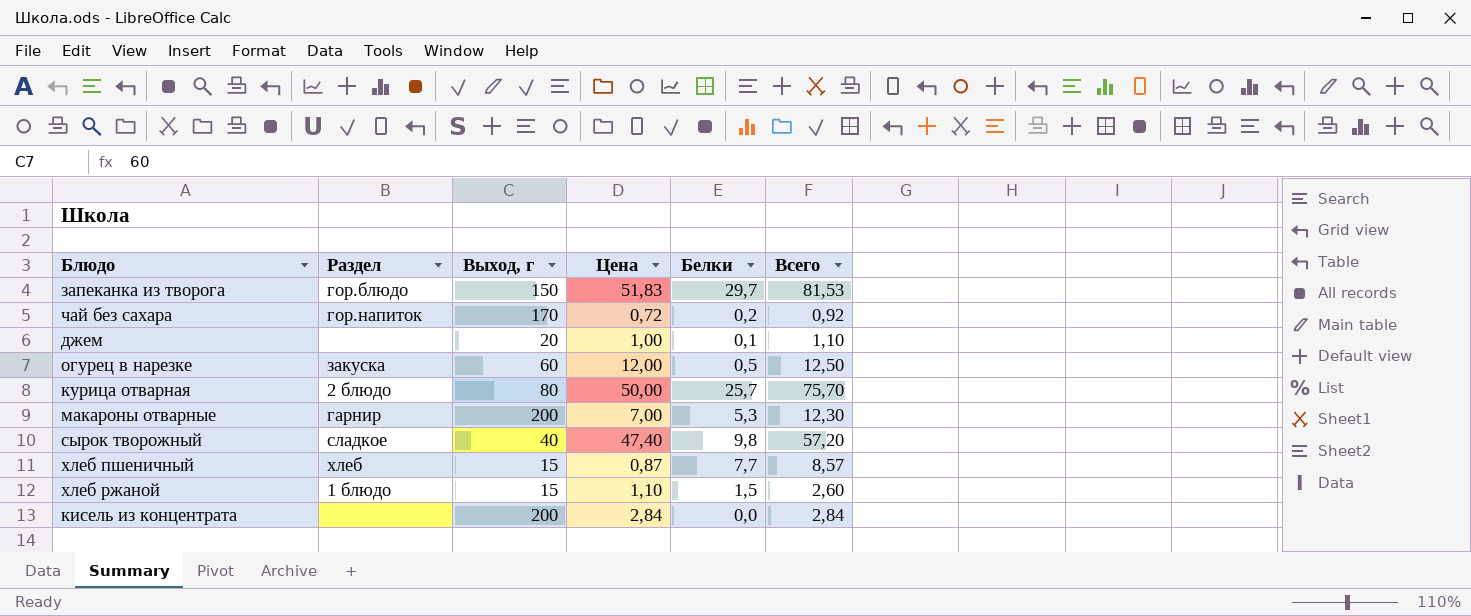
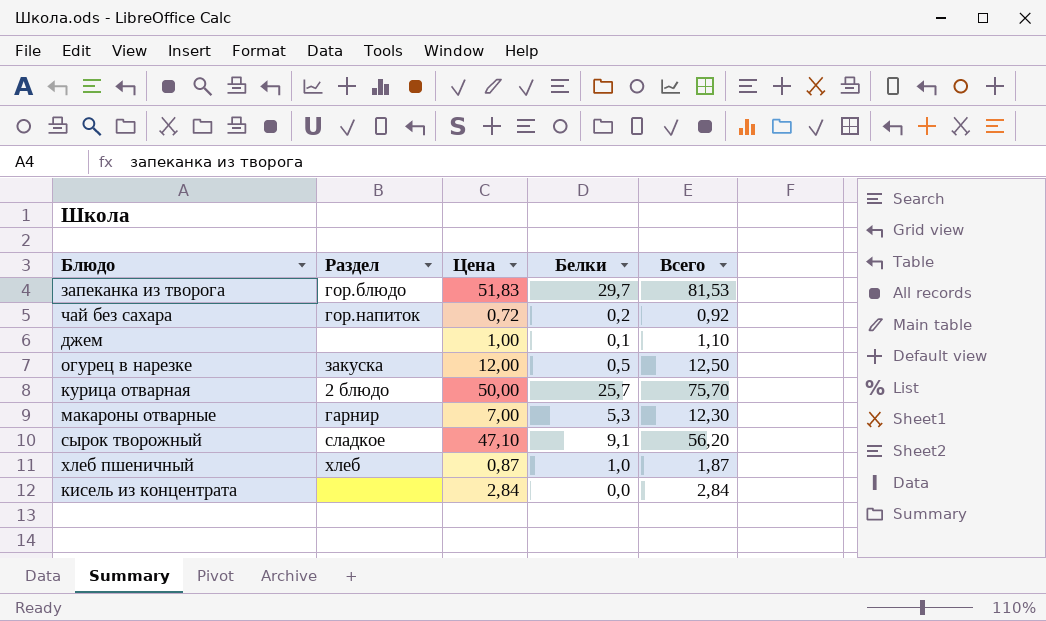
column Выход, г | position: 3 -> none
row хлеб ржаной: 1 блюдо | 15 | 1,10 | 1,5 | 2,60 -> none
сырок творожный | Цена: 47,40 -> 47,10
сырок творожный | Белки: 9,8 -> 9,1
сырок творожный | Всего: 57,20 -> 56,20
хлеб пшеничный | Белки: 7,7 -> 1,0
хлеб пшеничный | Всего: 8,57 -> 1,87

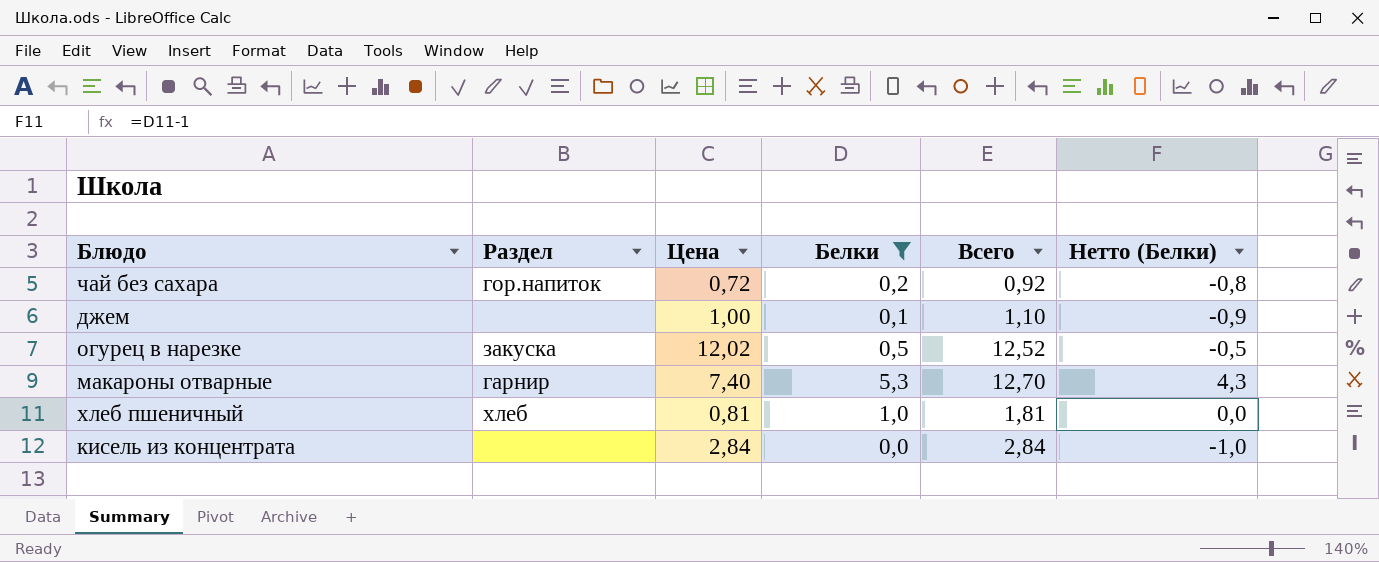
filter: none -> Белки <= 5,3
column Нетто (Белки) | formula: none -> [Белки] - 1
огурец в нарезке | Цена: 12,00 -> 12,02
огурец в нарезке | Всего: 12,50 -> 12,52
макароны отварные | Цена: 7,00 -> 7,40
макароны отварные | Всего: 12,30 -> 12,70
хлеб пшеничный | Цена: 0,87 -> 0,81
хлеб пшеничный | Всего: 1,87 -> 1,81

